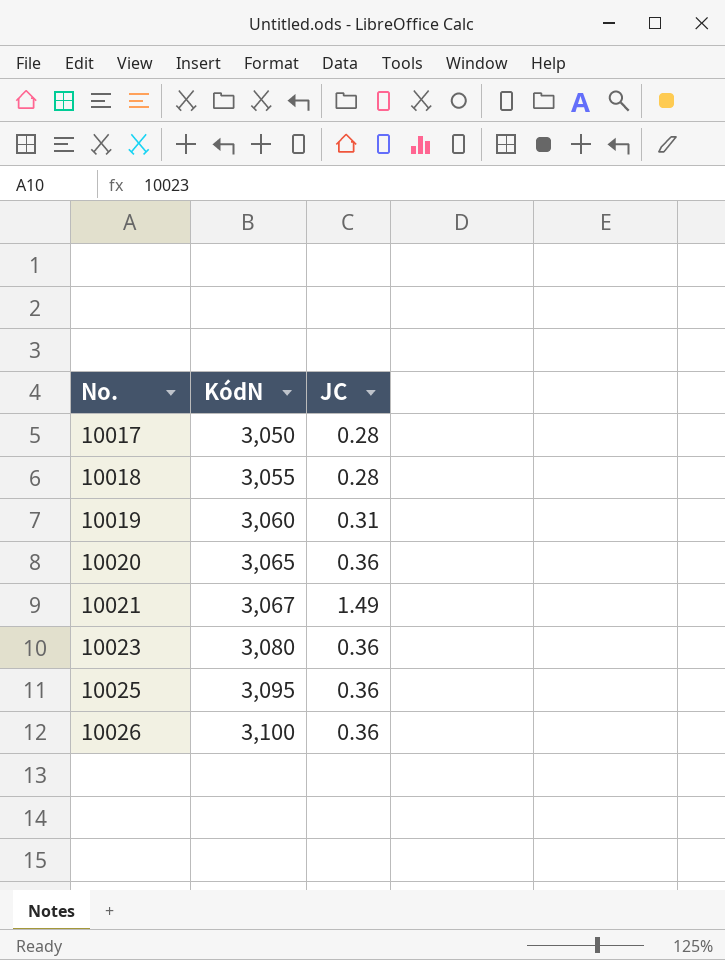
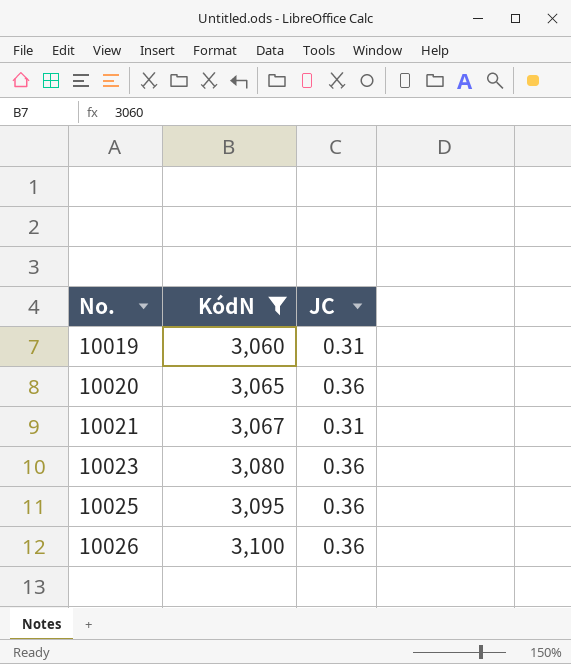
filter: none -> KódN >= 3,060
10021 | JC: 1.49 -> 0.31

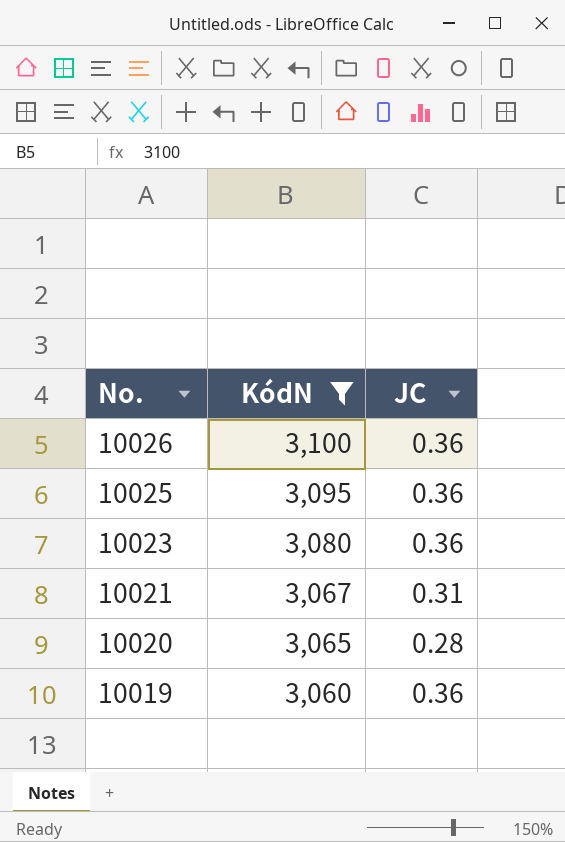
row order: No. ascending -> No. descending
10020 | JC: 0.36 -> 0.28
10019 | JC: 0.31 -> 0.36

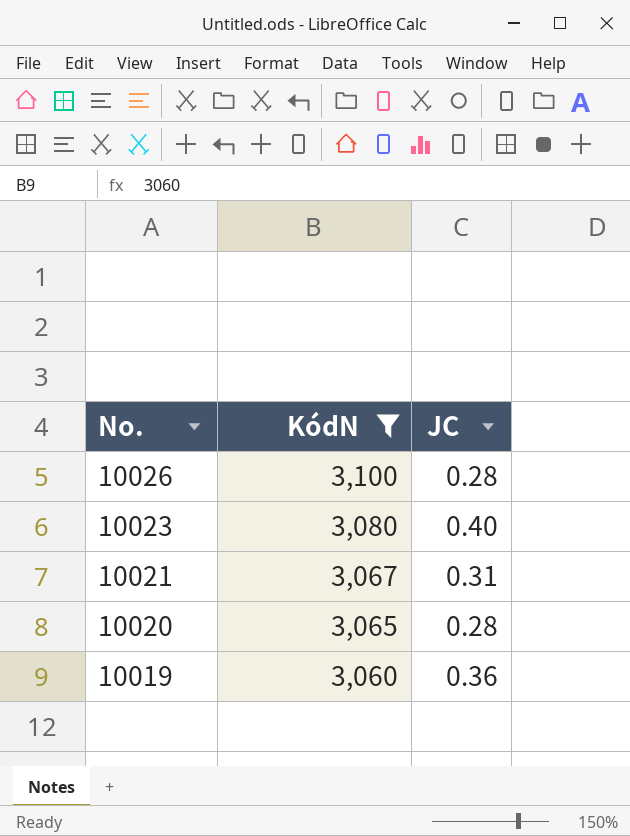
row 10025: 3,095 | 0.36 -> none
10026 | JC: 0.36 -> 0.28
10023 | JC: 0.36 -> 0.40

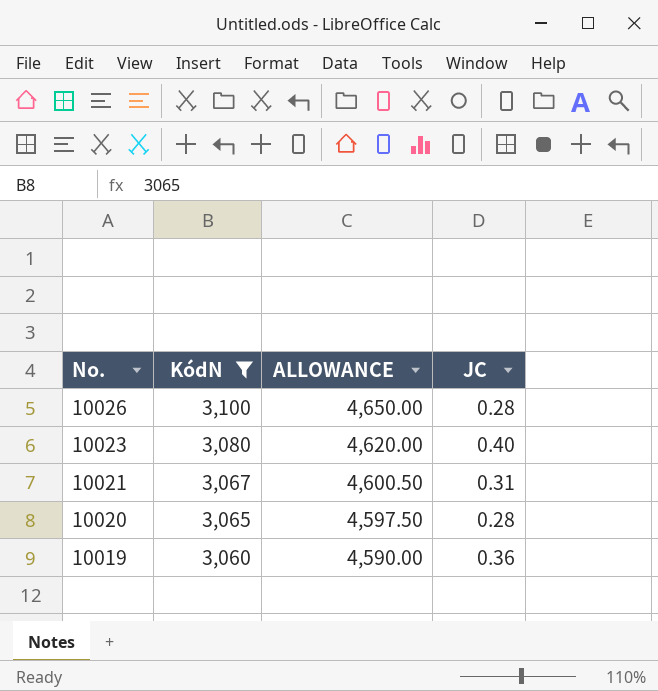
column ALLOWANCE | formula: none -> [KódN] * 1.5

